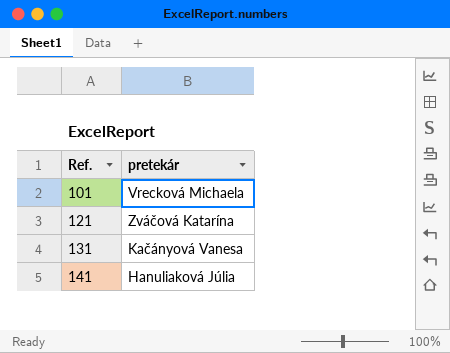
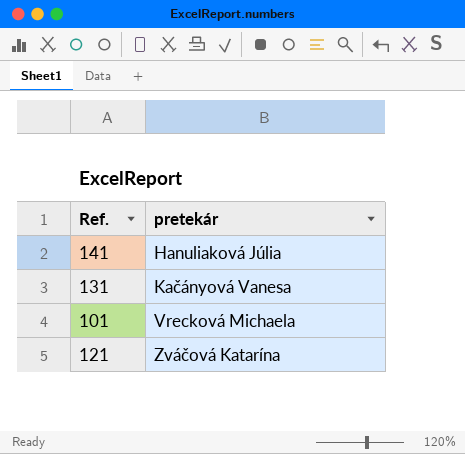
row order: Ref. ascending -> pretekár ascending

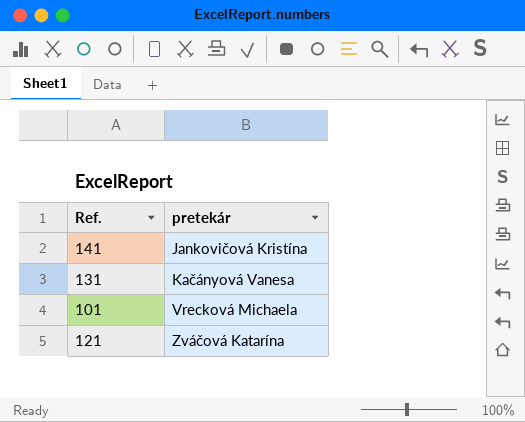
141 | pretekár: Hanuliaková Júlia -> Jankovičová Kristína

